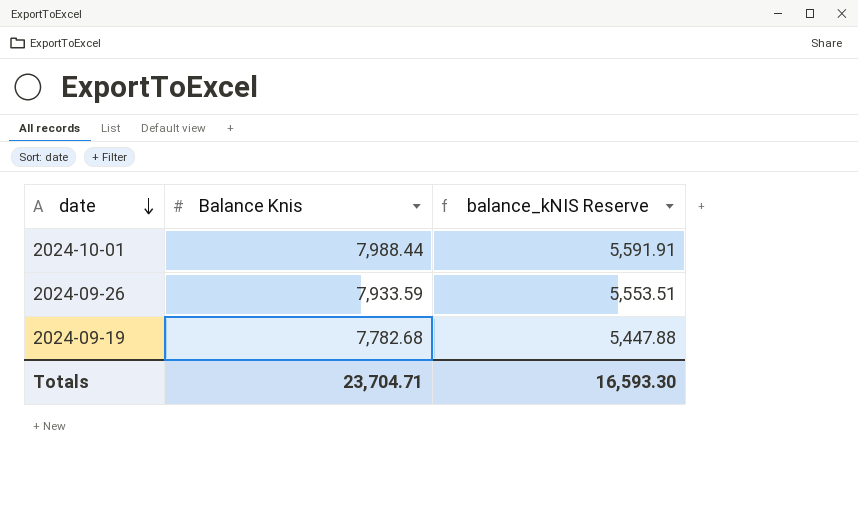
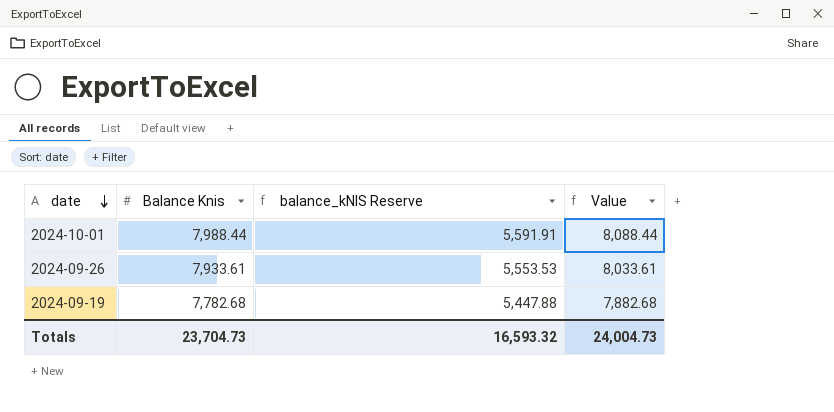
column Value | formula: none -> [Balance Knis] + 100
2024-09-26 | Balance Knis: 7,933.59 -> 7,933.61
2024-09-26 | balance_kNIS Reserve: 5,553.51 -> 5,553.53
Totals | Balance Knis: 23,704.71 -> 23,704.73
Totals | balance_kNIS Reserve: 16,593.30 -> 16,593.32

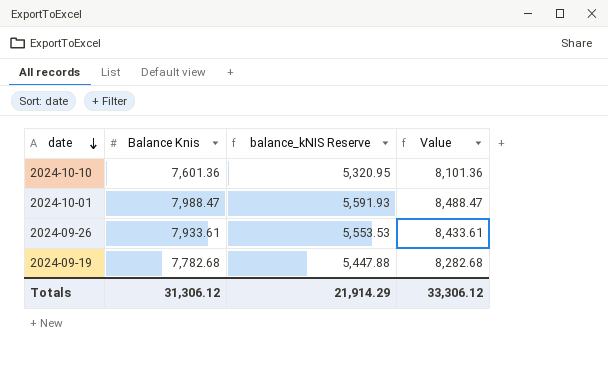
column Value | formula: [Balance Knis] + 100 -> [Balance Knis] + 500
row 2024-10-10: none -> 7,601.36 | 5,320.95 | 8,101.36
2024-10-01 | Balance Knis: 7,988.44 -> 7,988.47
2024-10-01 | balance_kNIS Reserve: 5,591.91 -> 5,591.93
Totals | Balance Knis: 23,704.73 -> 31,306.12
Totals | balance_kNIS Reserve: 16,593.32 -> 21,914.29
Totals | Value: 24,004.73 -> 33,306.12

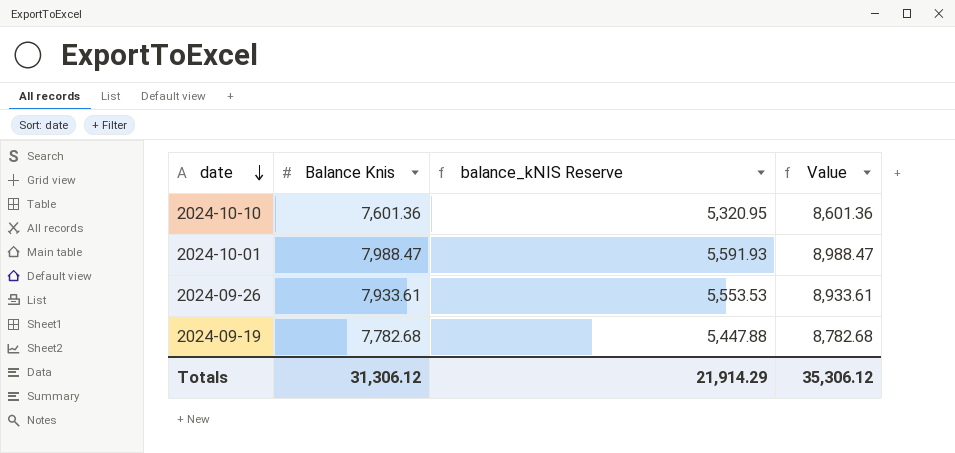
column Value | formula: [Balance Knis] + 500 -> [Balance Knis] + 1000
Totals | Value: 33,306.12 -> 35,306.12

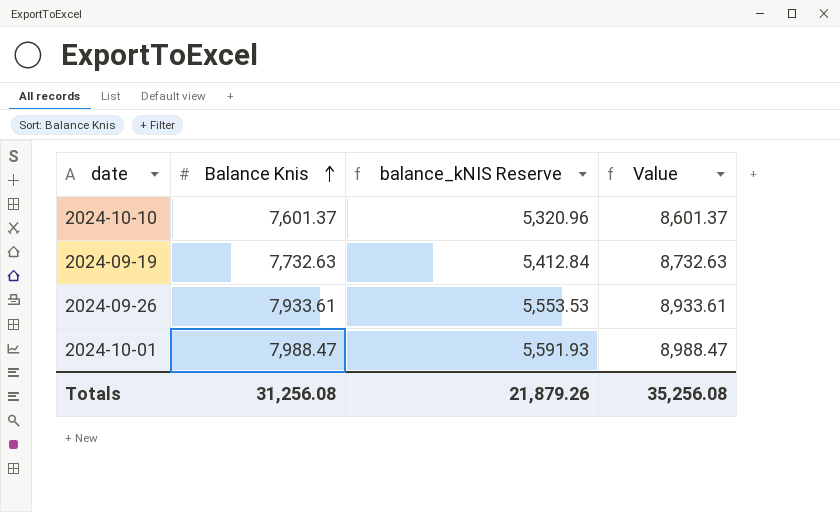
row order: date descending -> Balance Knis ascending
2024-10-10 | Balance Knis: 7,601.36 -> 7,601.37
2024-10-10 | balance_kNIS Reserve: 5,320.95 -> 5,320.96
2024-10-10 | Value: 8,601.36 -> 8,601.37
2024-09-19 | Balance Knis: 7,782.68 -> 7,732.63
2024-09-19 | balance_kNIS Reserve: 5,447.88 -> 5,412.84
2024-09-19 | Value: 8,782.68 -> 8,732.63
Totals | Balance Knis: 31,306.12 -> 31,256.08
Totals | balance_kNIS Reserve: 21,914.29 -> 21,879.26
Totals | Value: 35,306.12 -> 35,256.08

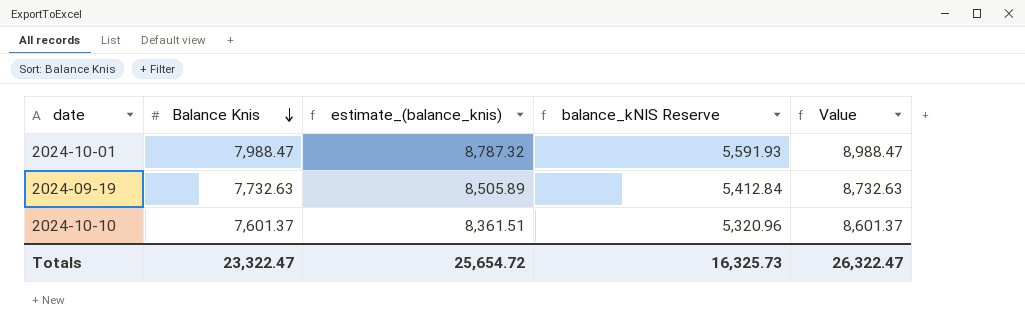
row order: Balance Knis ascending -> Balance Knis descending
column estimate_(balance_knis) | formula: none -> [Balance Knis] * 1.1
row 2024-09-26: 7,933.61 | 5,553.53 | 8,933.61 -> none
Totals | Balance Knis: 31,256.08 -> 23,322.47
Totals | balance_kNIS Reserve: 21,879.26 -> 16,325.73
Totals | Value: 35,256.08 -> 26,322.47

